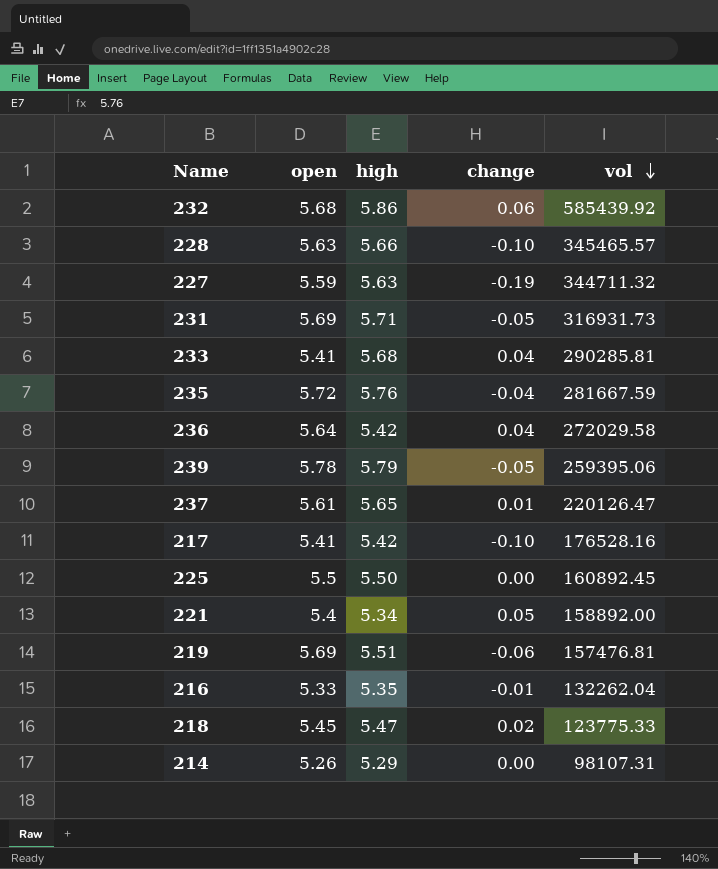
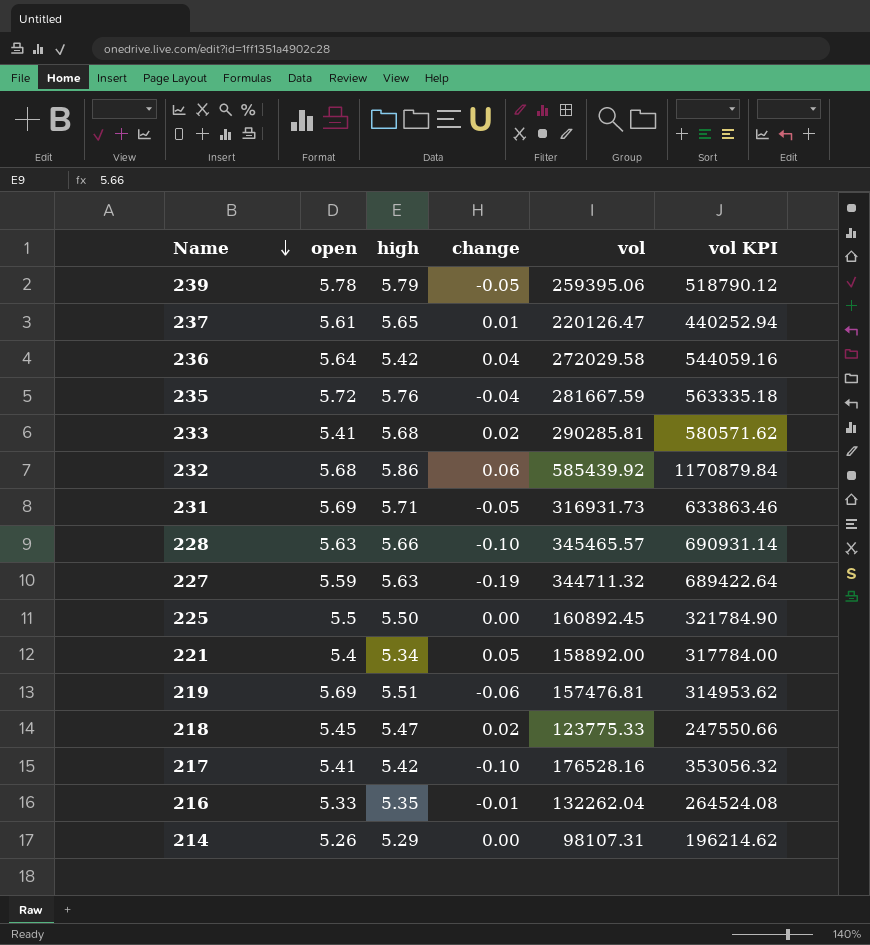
row order: vol descending -> Name descending
column vol KPI | formula: none -> [vol] * 2
233 | change: 0.04 -> 0.02

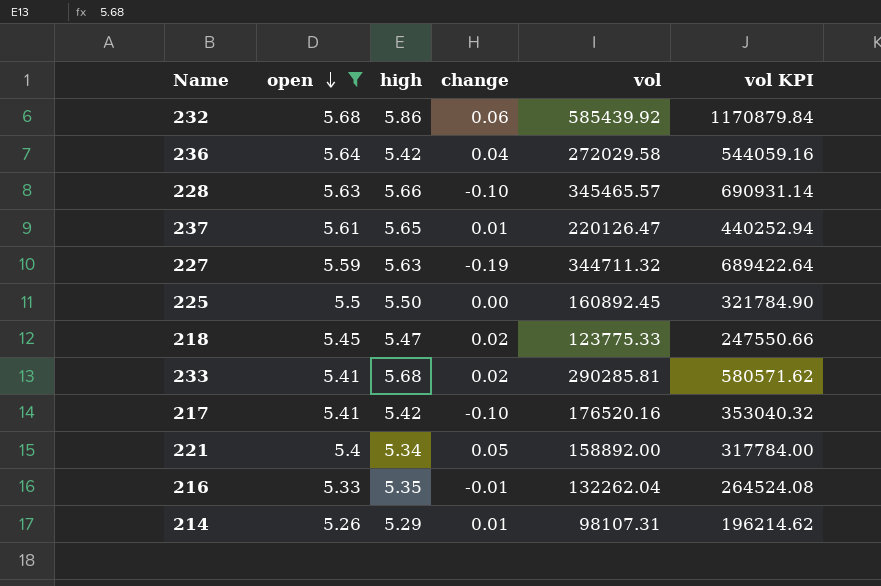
filter: none -> open <= 5.68
row order: Name descending -> open descending
217 | vol: 176528.16 -> 176520.16
217 | vol KPI: 353056.32 -> 353040.32
214 | change: 0.00 -> 0.01

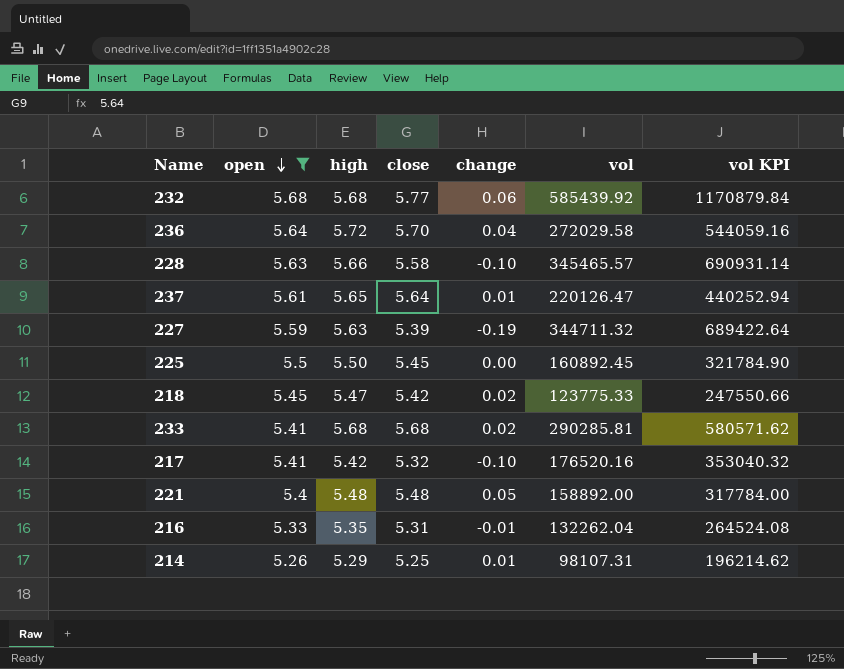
column close | position: none -> 4
232 | high: 5.86 -> 5.68
236 | high: 5.42 -> 5.72
221 | high: 5.34 -> 5.48

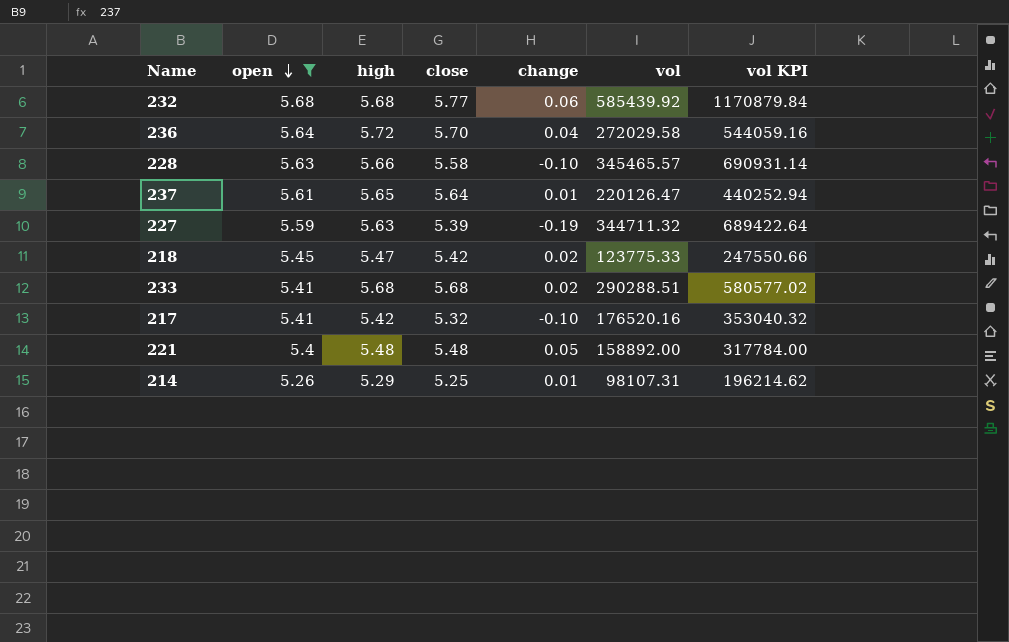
row 225: 5.5 | 5.50 | 5.45 | 0.00 | 160892.45 | 321784.90 -> none
row 216: 5.33 | 5.35 | 5.31 | -0.01 | 132262.04 | 264524.08 -> none
233 | vol: 290285.81 -> 290288.51
233 | vol KPI: 580571.62 -> 580577.02

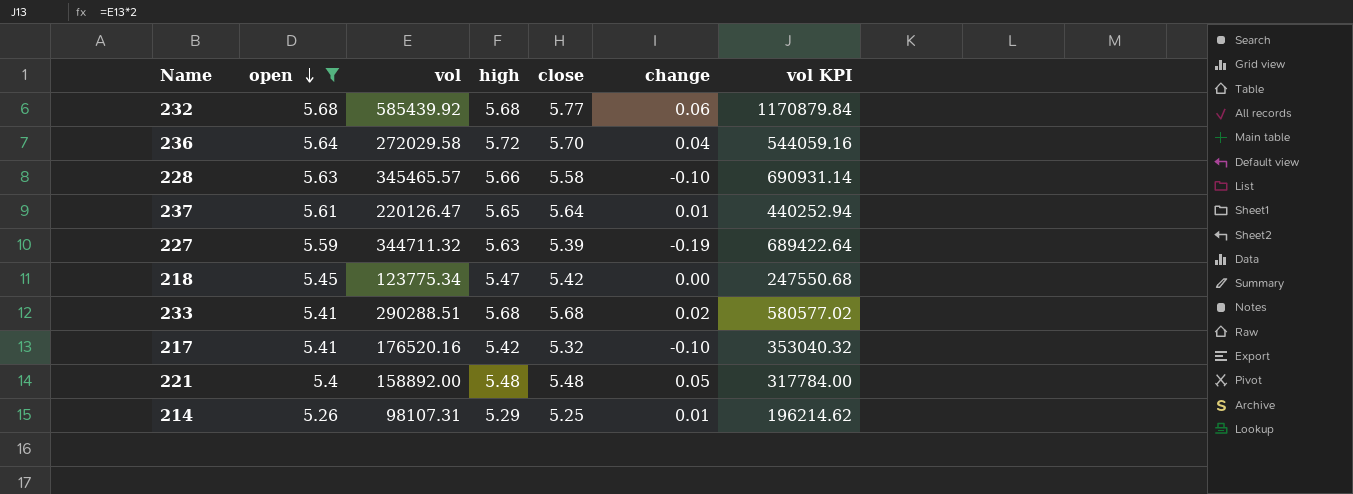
column vol | position: 6 -> 3
218 | vol: 123775.33 -> 123775.34
218 | change: 0.02 -> 0.00
218 | vol KPI: 247550.66 -> 247550.68

